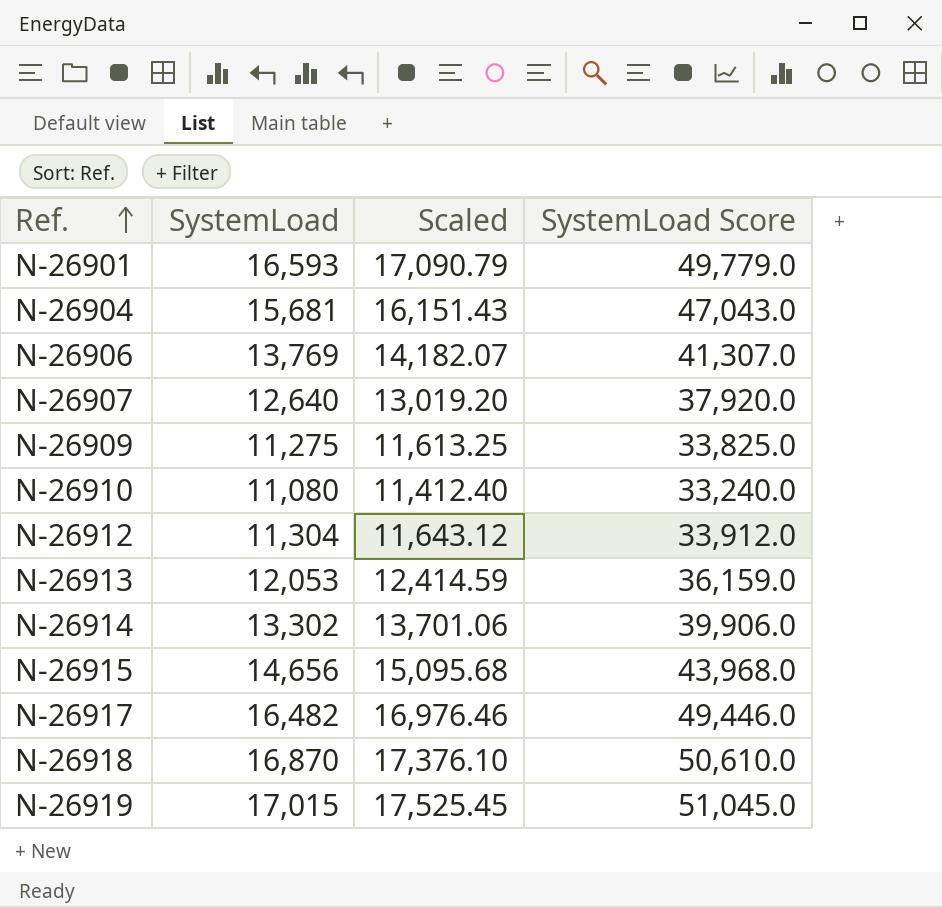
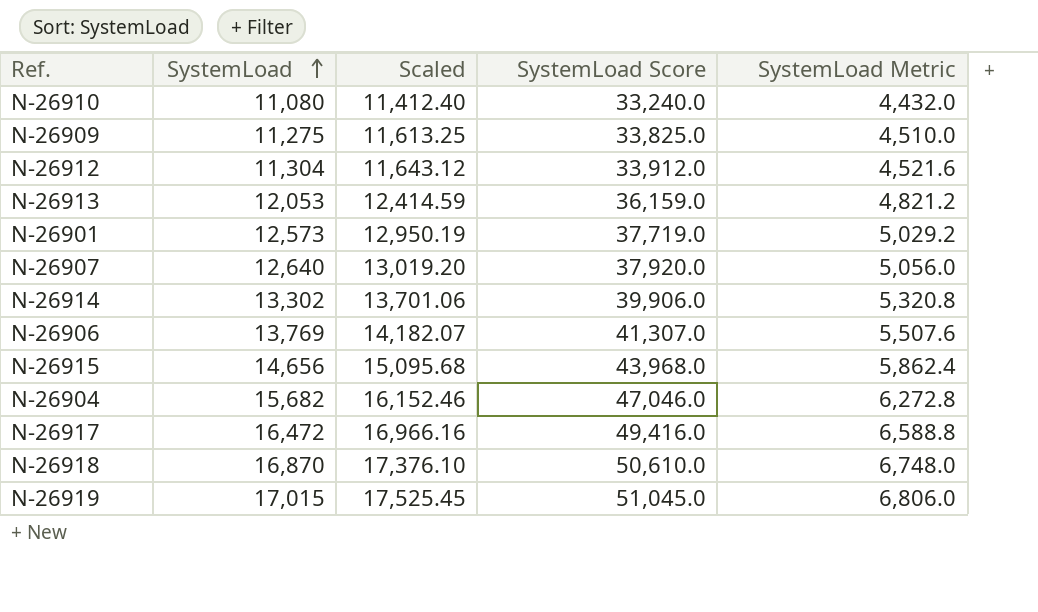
row order: Ref. ascending -> SystemLoad ascending
column SystemLoad Metric | formula: none -> [SystemLoad] * 0.4
N-26901 | SystemLoad: 16,593 -> 12,573
N-26901 | Scaled: 17,090.79 -> 12,950.19
N-26901 | SystemLoad Score: 49,779.0 -> 37,719.0
N-26904 | SystemLoad: 15,681 -> 15,682
N-26904 | Scaled: 16,151.43 -> 16,152.46
N-26904 | SystemLoad Score: 47,043.0 -> 47,046.0
N-26917 | SystemLoad: 16,482 -> 16,472
N-26917 | Scaled: 16,976.46 -> 16,966.16
N-26917 | SystemLoad Score: 49,446.0 -> 49,416.0

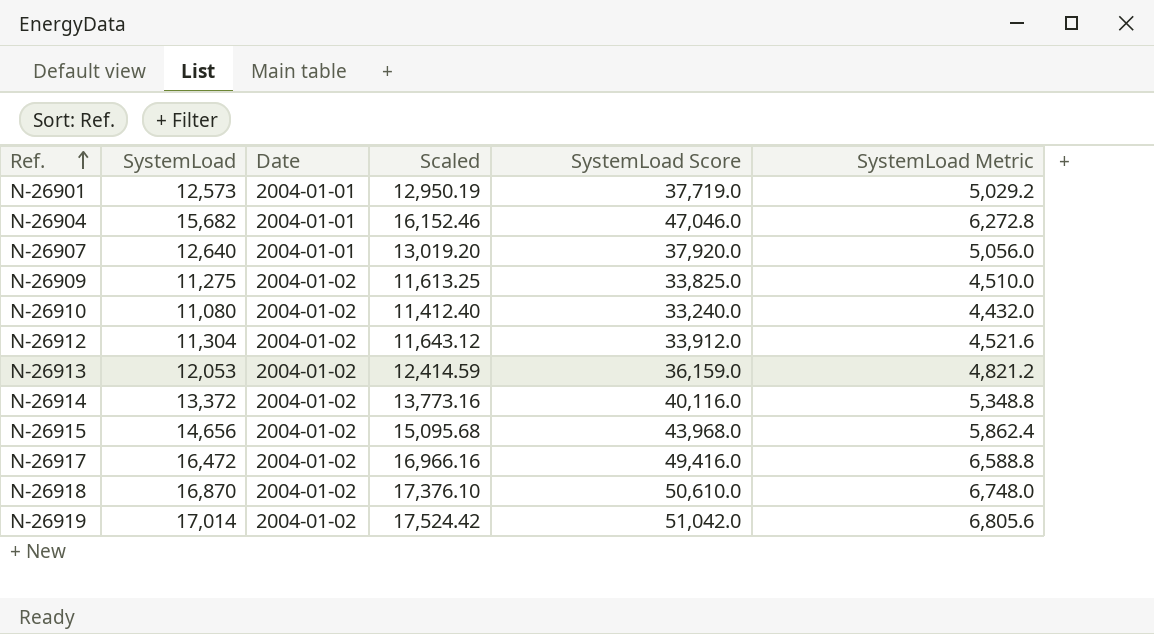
row order: SystemLoad ascending -> Ref. ascending
column Date | position: none -> 3
row N-26906: 13,769 | 14,182.07 | 41,307.0 | 5,507.6 -> none
N-26914 | SystemLoad: 13,302 -> 13,372
N-26914 | Scaled: 13,701.06 -> 13,773.16
N-26914 | SystemLoad Score: 39,906.0 -> 40,116.0
N-26914 | SystemLoad Metric: 5,320.8 -> 5,348.8
N-26919 | SystemLoad: 17,015 -> 17,014
N-26919 | Scaled: 17,525.45 -> 17,524.42
N-26919 | SystemLoad Score: 51,045.0 -> 51,042.0
N-26919 | SystemLoad Metric: 6,806.0 -> 6,805.6

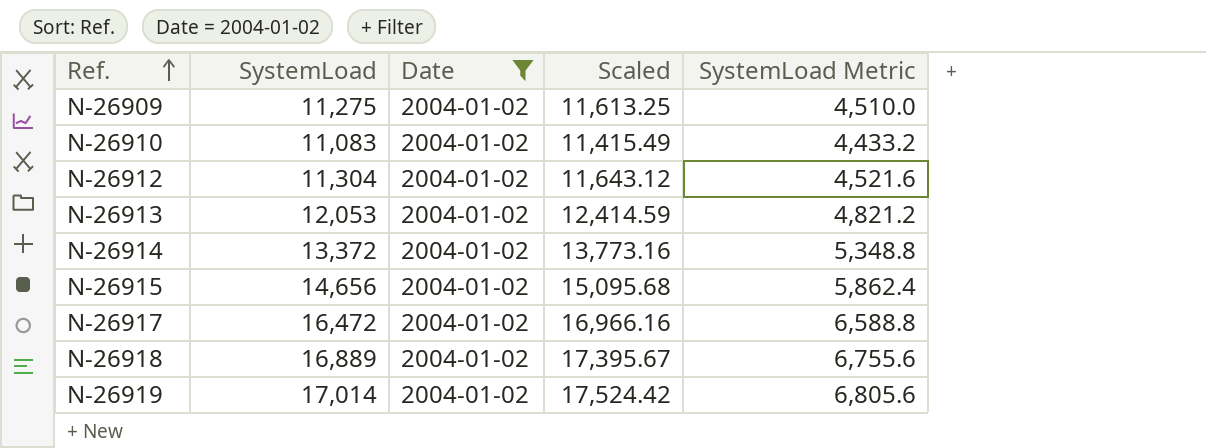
filter: none -> Date = 2004-01-02
column SystemLoad Score | formula: [SystemLoad] * 3 -> none
N-26910 | SystemLoad: 11,080 -> 11,083
N-26910 | Scaled: 11,412.40 -> 11,415.49
N-26910 | SystemLoad Metric: 4,432.0 -> 4,433.2
N-26918 | SystemLoad: 16,870 -> 16,889
N-26918 | Scaled: 17,376.10 -> 17,395.67
N-26918 | SystemLoad Metric: 6,748.0 -> 6,755.6

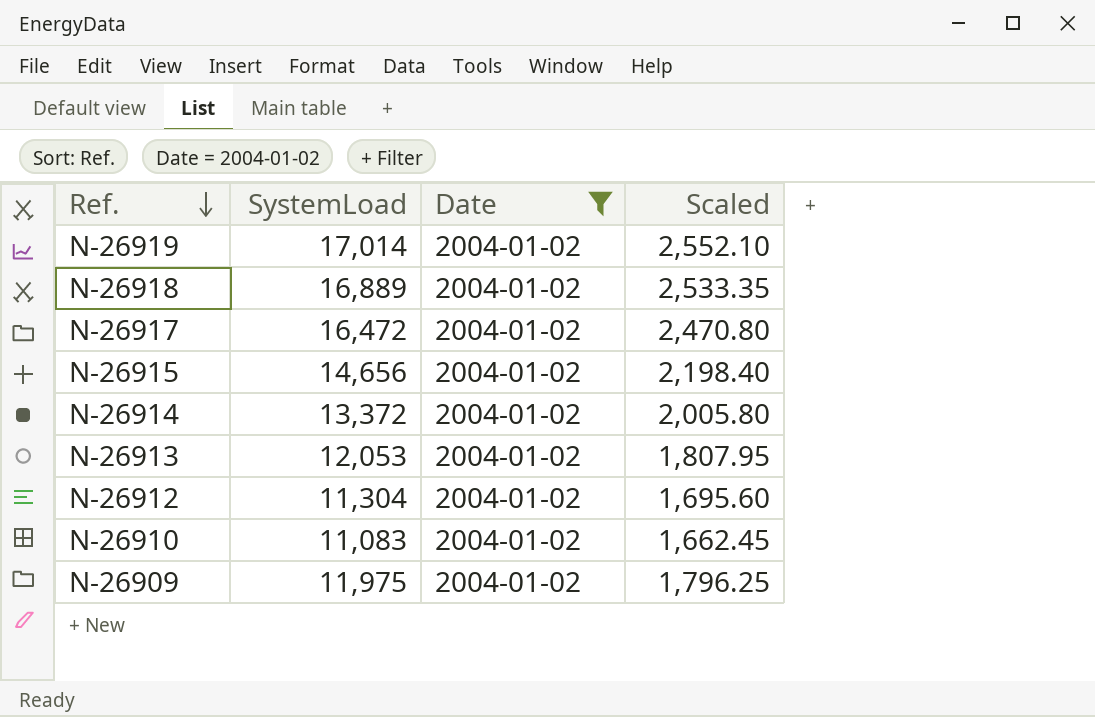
row order: Ref. ascending -> Ref. descending
column SystemLoad Metric | formula: [SystemLoad] * 0.4 -> none
column Scaled | formula: [SystemLoad] * 1.03 -> [SystemLoad] * 0.15
N-26909 | SystemLoad: 11,275 -> 11,975

